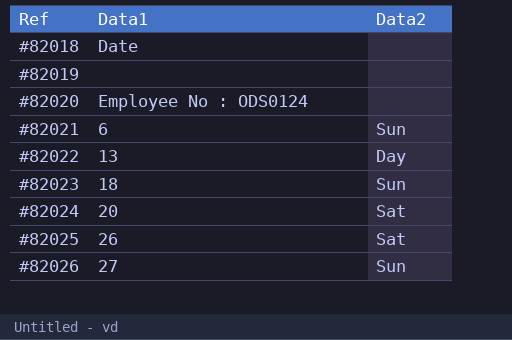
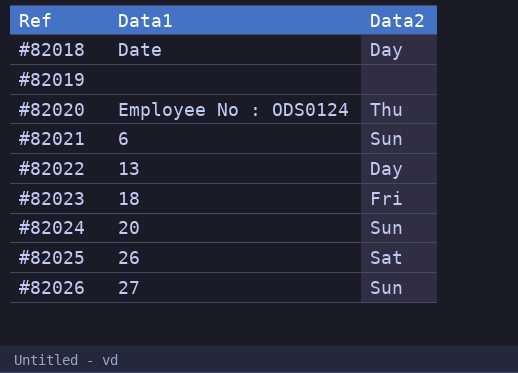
#82018 | Data2: none -> Day
#82020 | Data2: none -> Thu
#82023 | Data2: Sun -> Fri
#82024 | Data2: Sat -> Sun

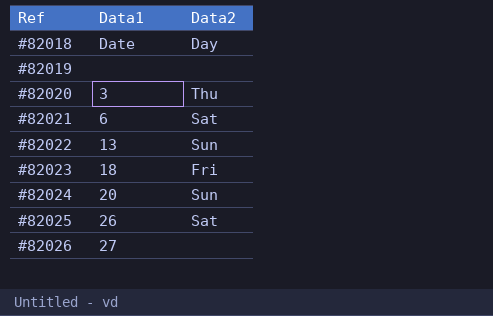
#82020 | Data1: Employee No : ODS0124 -> 3
#82021 | Data2: Sun -> Sat
#82022 | Data2: Day -> Sun
#82026 | Data2: Sun -> none

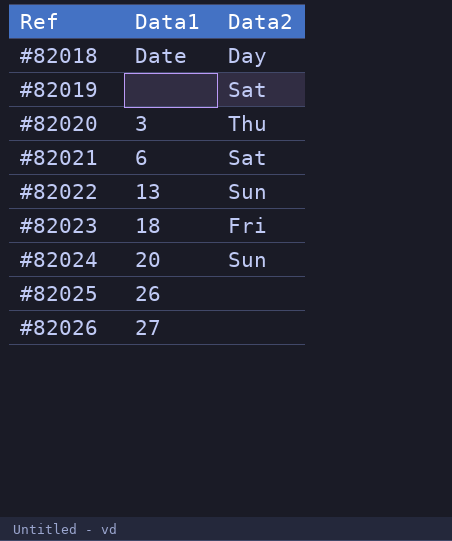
#82019 | Data2: none -> Sat
#82025 | Data2: Sat -> none

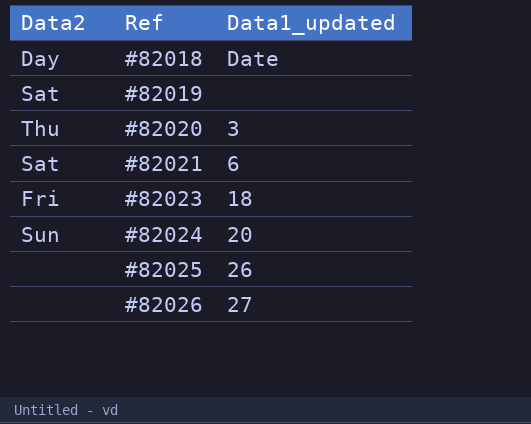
column Data2 | position: 3 -> 1
column name: Data1 -> Data1_updated
row #82022: 13 | Sun -> none

